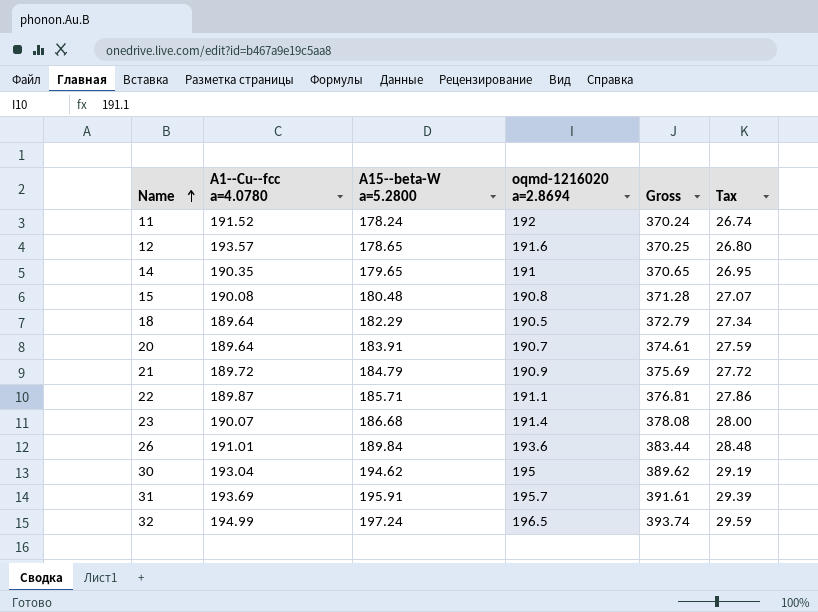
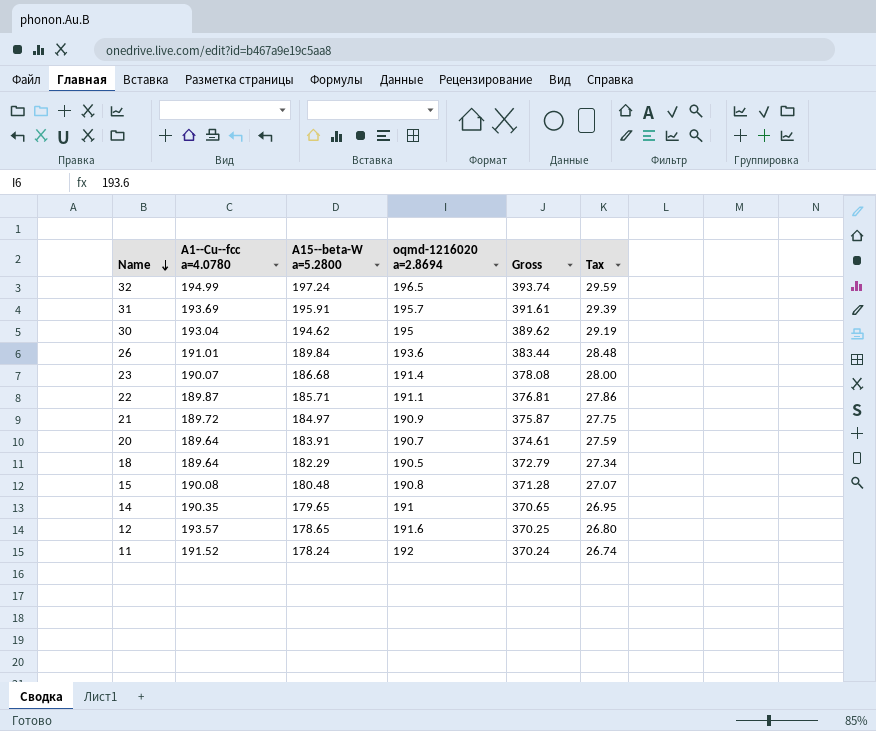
row order: Name ascending -> Name descending
21 | A15--beta-W a=5.2800: 184.79 -> 184.97
21 | Gross: 375.69 -> 375.87
21 | Tax: 27.72 -> 27.75

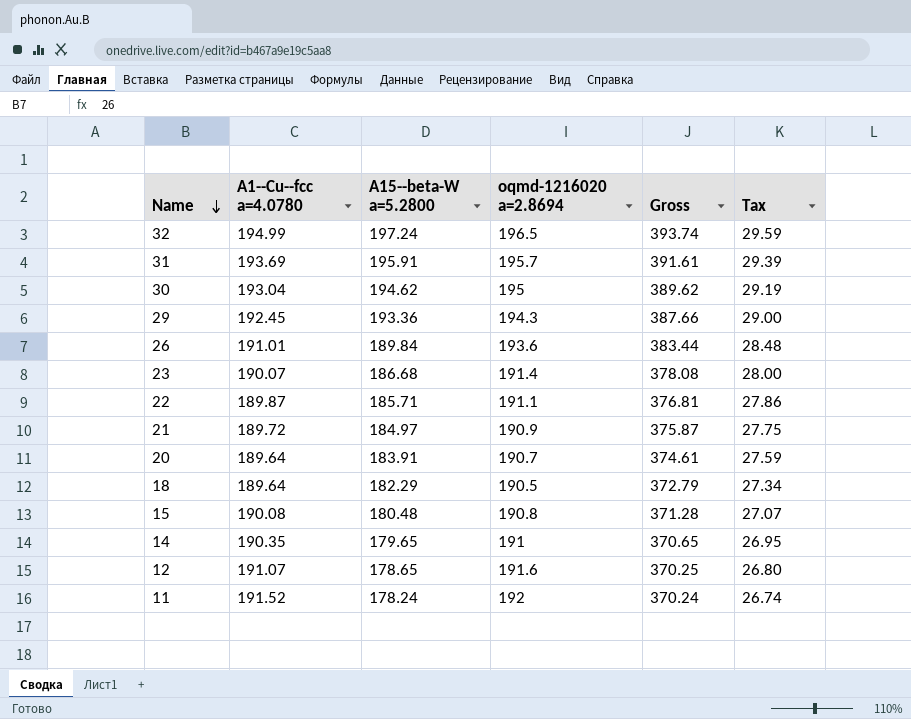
row 29: none -> 192.45 | 193.36 | 194.3 | 387.66 | 29.00
12 | A1--Cu--fcc a=4.0780: 193.57 -> 191.07

